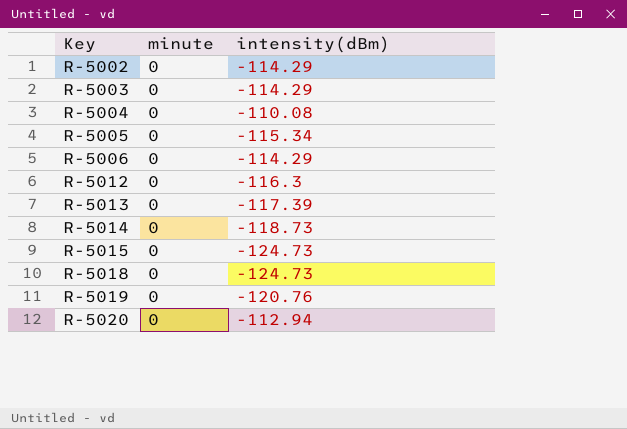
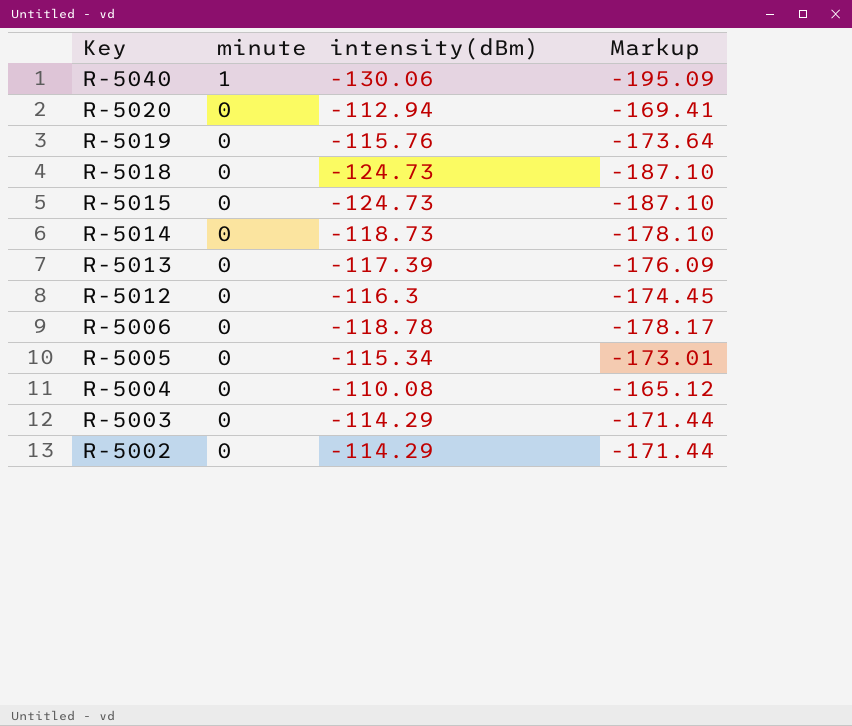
row order: Key ascending -> Key descending
column Markup | formula: none -> [intensity(dBm)] * 1.5
row R-5040: none -> 1 | -130.06 | -195.09
R-5019 | intensity(dBm): -120.76 -> -115.76
R-5006 | intensity(dBm): -114.29 -> -118.78

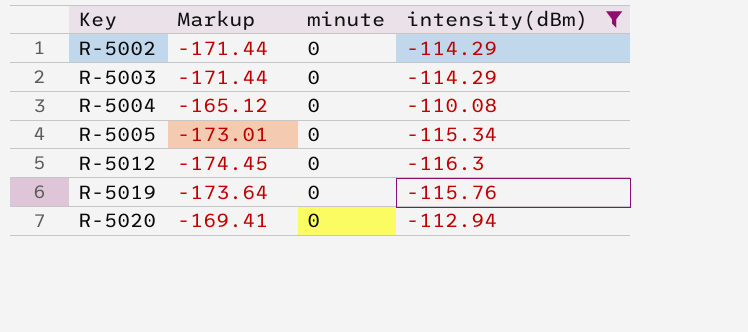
filter: none -> intensity(dBm) >= -116.3
row order: Key descending -> Key ascending
column Markup | position: 4 -> 2

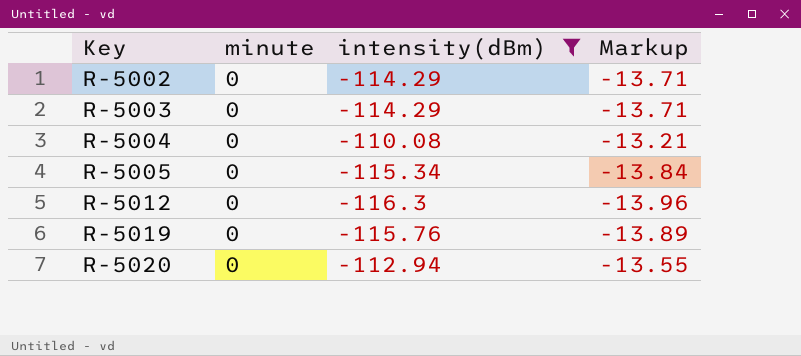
column Markup | formula: [intensity(dBm)] * 1.5 -> [intensity(dBm)] * 0.12
column Markup | position: 2 -> 4

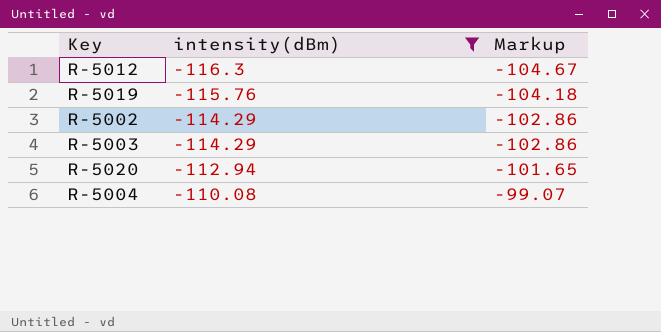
row order: Key ascending -> intensity(dBm) ascending
column minute | position: 2 -> none
column Markup | formula: [intensity(dBm)] * 0.12 -> [intensity(dBm)] * 0.9
row R-5005: 0 | -115.34 | -13.84 -> none

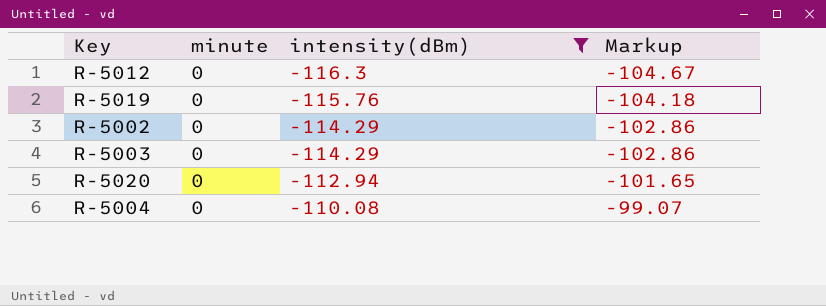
column minute | position: none -> 2

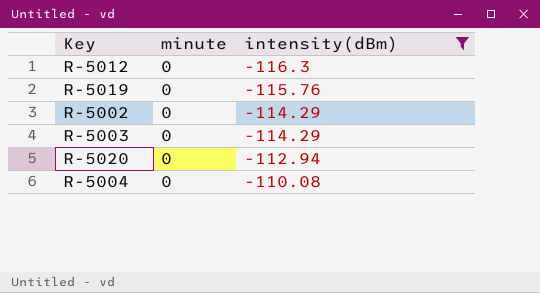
column Markup | formula: [intensity(dBm)] * 0.9 -> none

